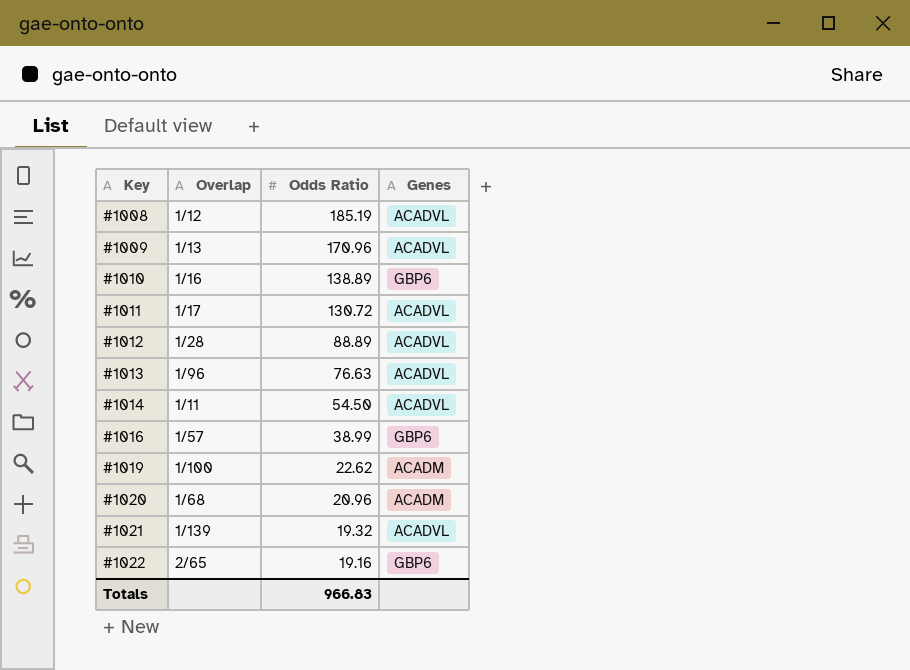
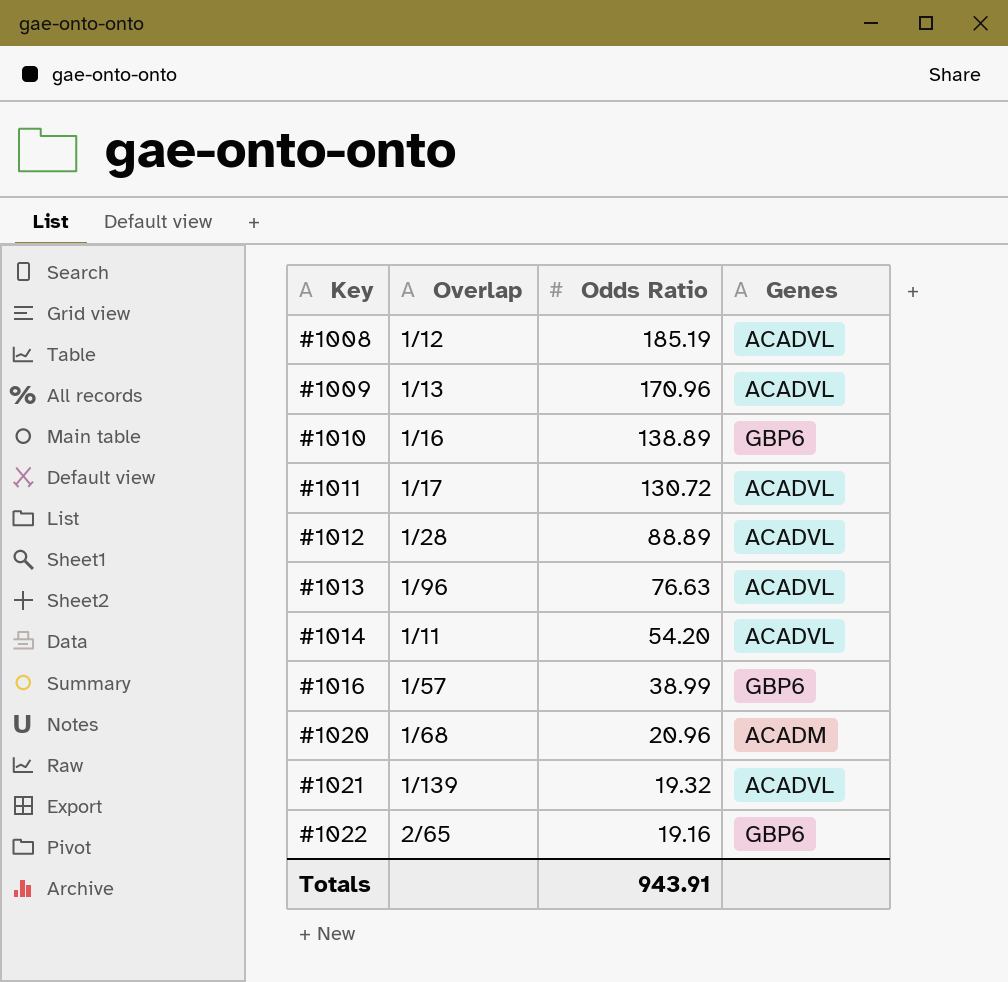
row #1019: 1/100 | 22.62 | ACADM -> none
#1014 | Odds Ratio: 54.50 -> 54.20
Totals | Odds Ratio: 966.83 -> 943.91

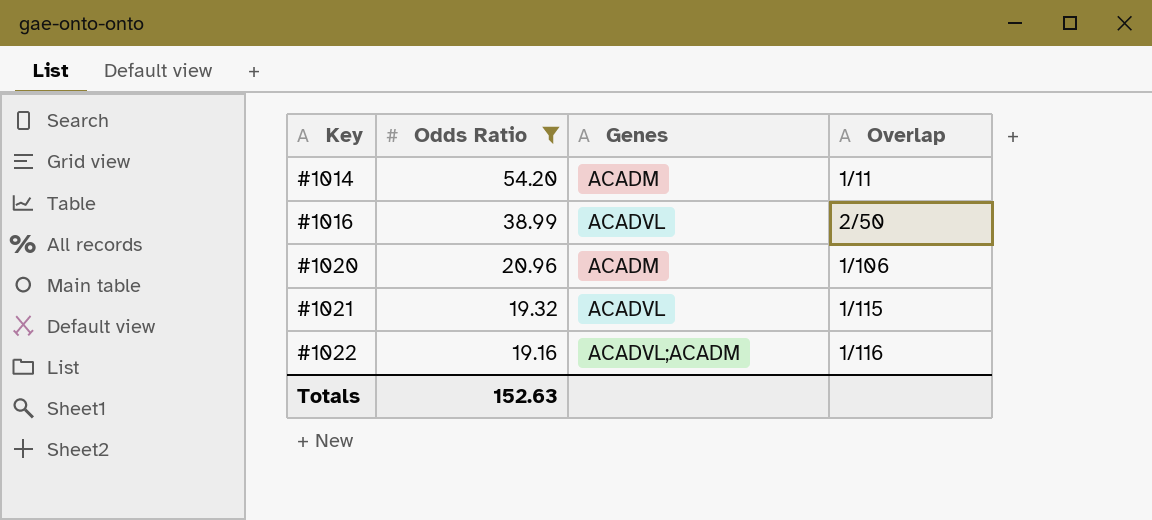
filter: none -> Odds Ratio <= 54.20
column Overlap | position: 2 -> 4
#1014 | Genes: ACADVL -> ACADM
#1016 | Genes: GBP6 -> ACADVL
#1016 | Overlap: 1/57 -> 2/50
#1020 | Overlap: 1/68 -> 1/106
#1021 | Overlap: 1/139 -> 1/115
#1022 | Genes: GBP6 -> ACADVL;ACADM
#1022 | Overlap: 2/65 -> 1/116
Totals | Odds Ratio: 943.91 -> 152.63

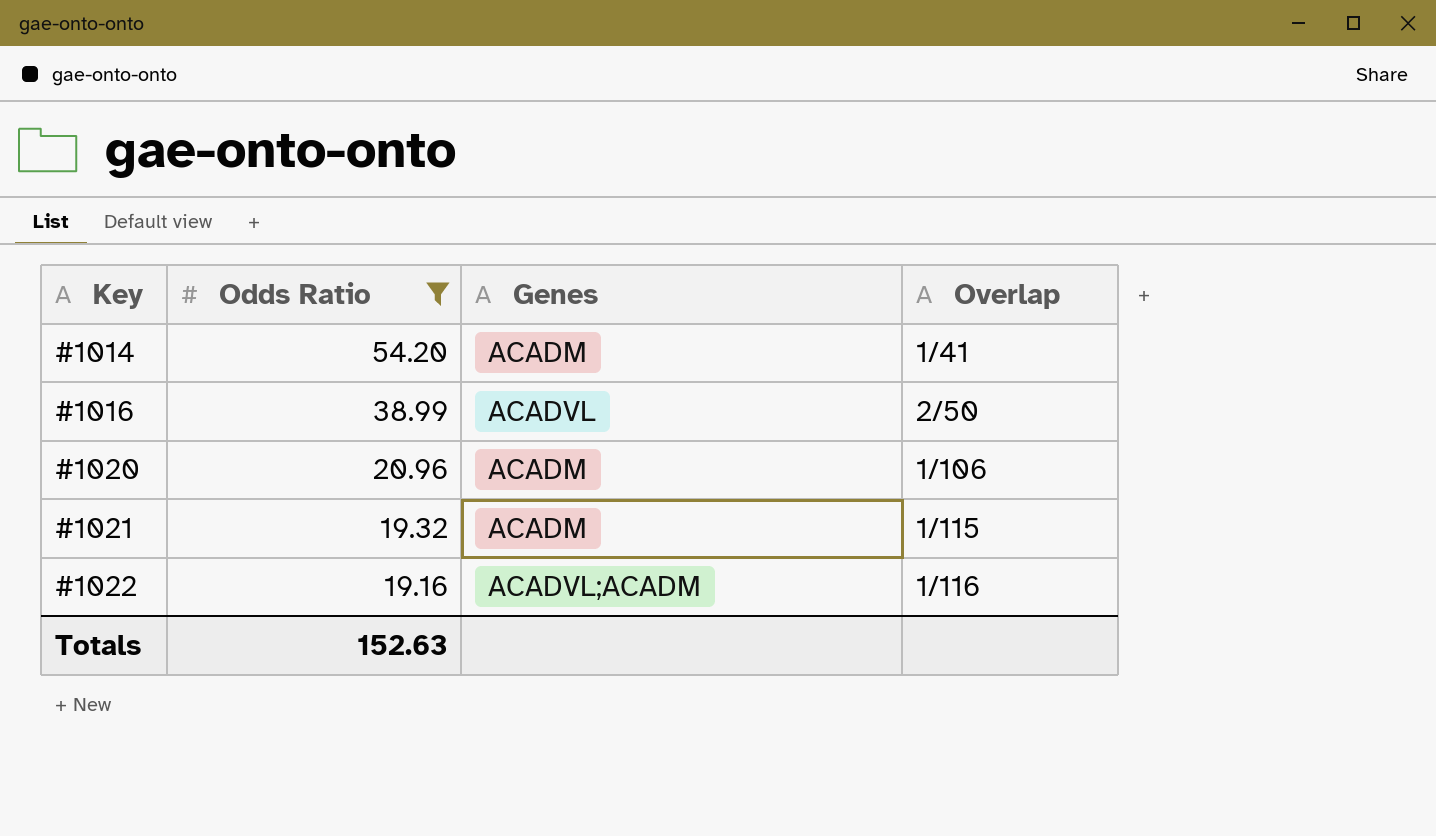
#1014 | Overlap: 1/11 -> 1/41
#1021 | Genes: ACADVL -> ACADM

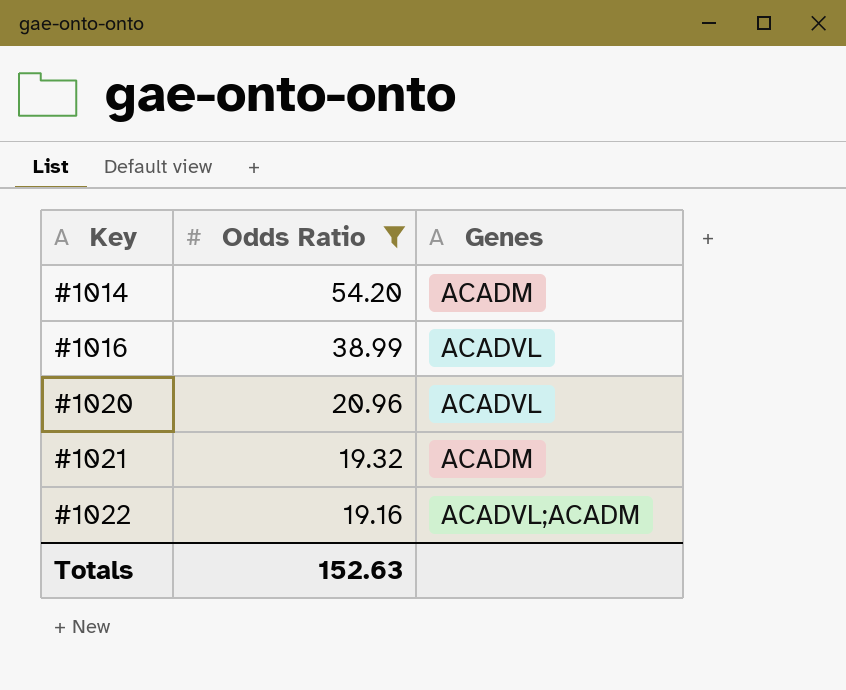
column Overlap | position: 4 -> none
#1020 | Genes: ACADM -> ACADVL

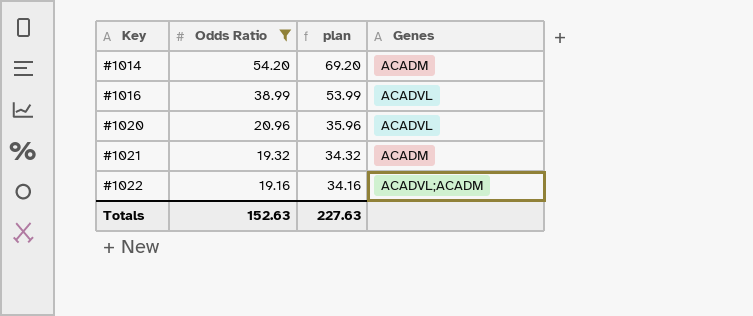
column plan | formula: none -> [Odds Ratio] + 15

